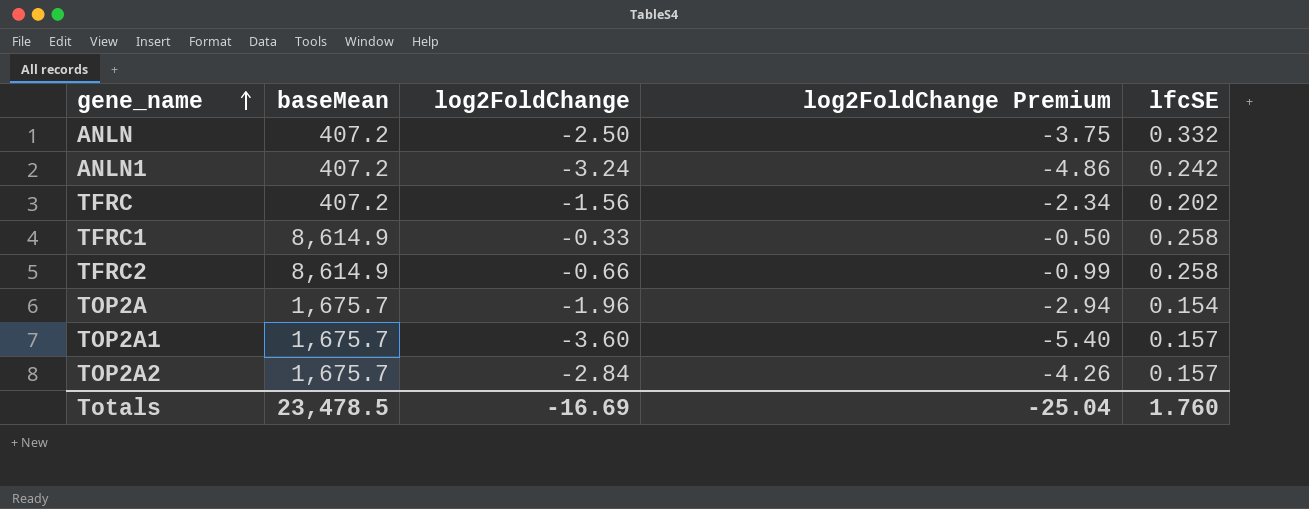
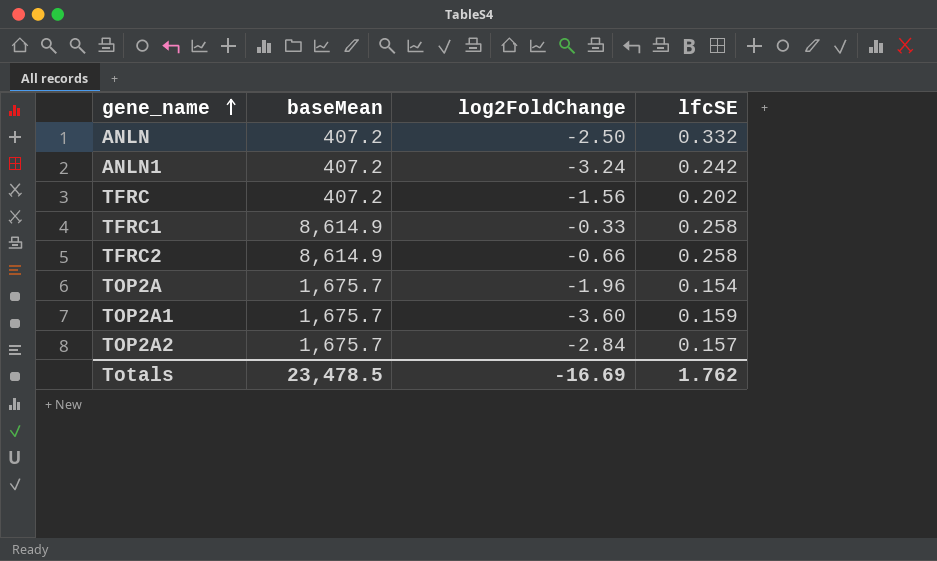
column log2FoldChange Premium | formula: [log2FoldChange] * 1.5 -> none
TOP2A1 | lfcSE: 0.157 -> 0.159
Totals | lfcSE: 1.760 -> 1.762

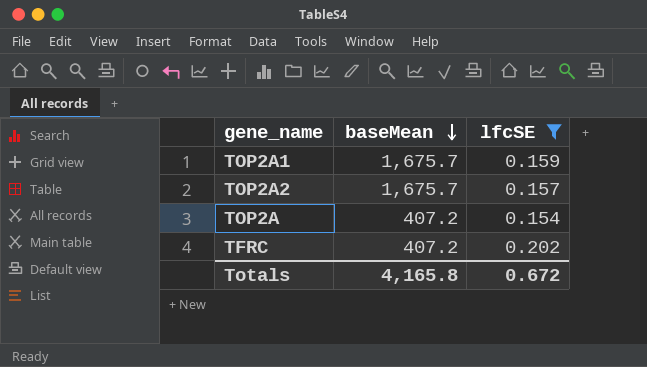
filter: none -> lfcSE <= 0.202
row order: gene_name ascending -> baseMean descending
column log2FoldChange | position: 3 -> none
TOP2A | baseMean: 1,675.7 -> 407.2
Totals | baseMean: 23,478.5 -> 4,165.8
Totals | lfcSE: 1.762 -> 0.672

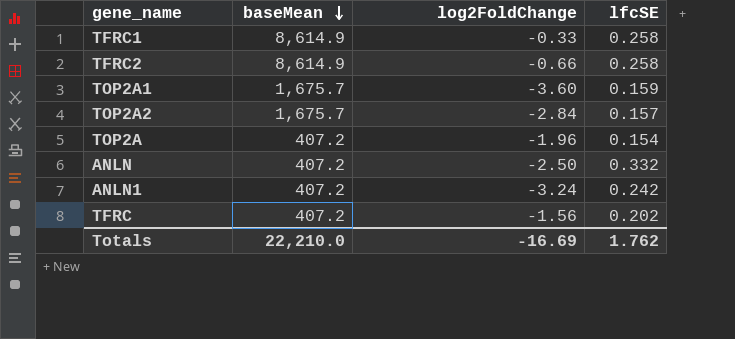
filter: lfcSE <= 0.202 -> none
column log2FoldChange | position: none -> 3
Totals | baseMean: 4,165.8 -> 22,210.0
Totals | lfcSE: 0.672 -> 1.762

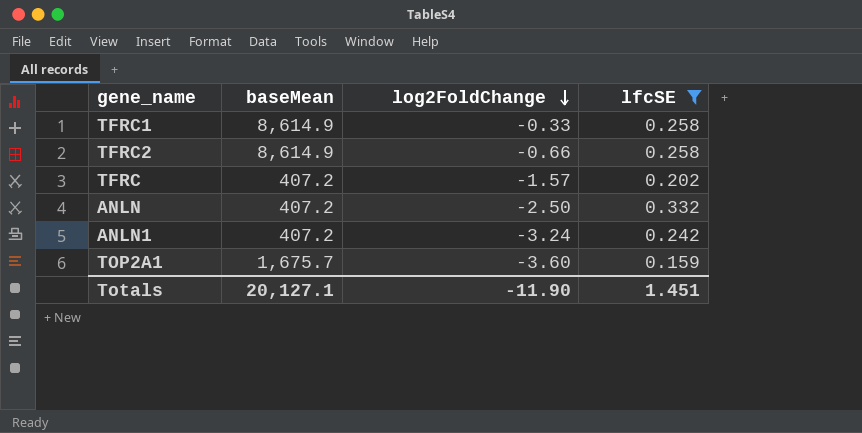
filter: none -> lfcSE >= 0.159
row order: baseMean descending -> log2FoldChange descending
TFRC | log2FoldChange: -1.56 -> -1.57
Totals | baseMean: 22,210.0 -> 20,127.1
Totals | log2FoldChange: -16.69 -> -11.90
Totals | lfcSE: 1.762 -> 1.451

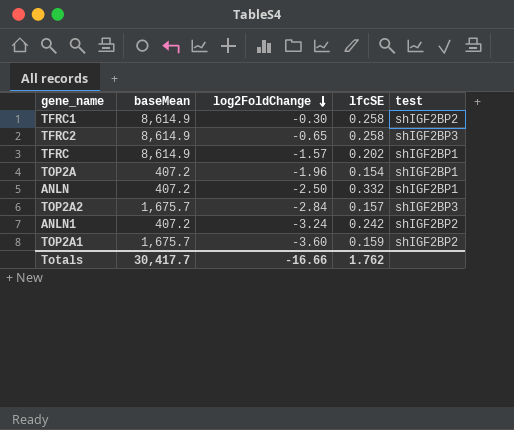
filter: lfcSE >= 0.159 -> none
column test | position: none -> 5
TFRC1 | log2FoldChange: -0.33 -> -0.30
TFRC2 | log2FoldChange: -0.66 -> -0.65
TFRC | baseMean: 407.2 -> 8,614.9
Totals | baseMean: 20,127.1 -> 30,417.7
Totals | log2FoldChange: -11.90 -> -16.66
Totals | lfcSE: 1.451 -> 1.762

